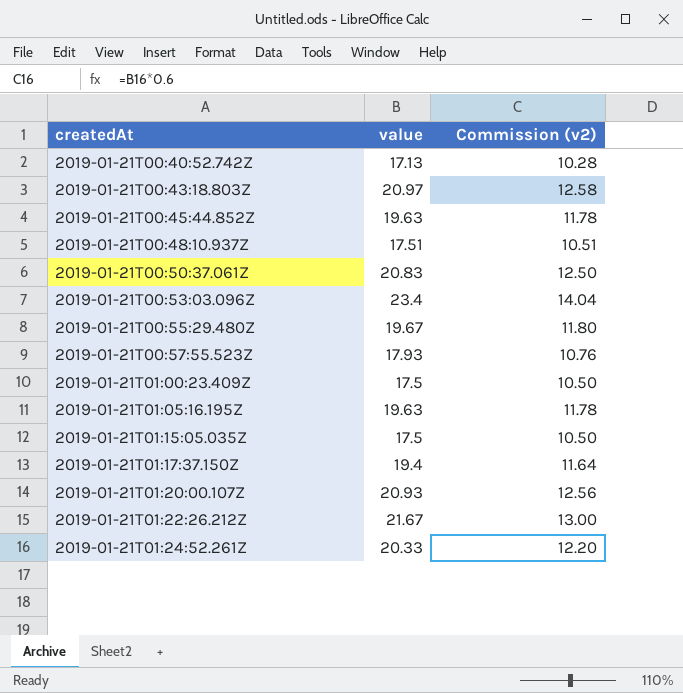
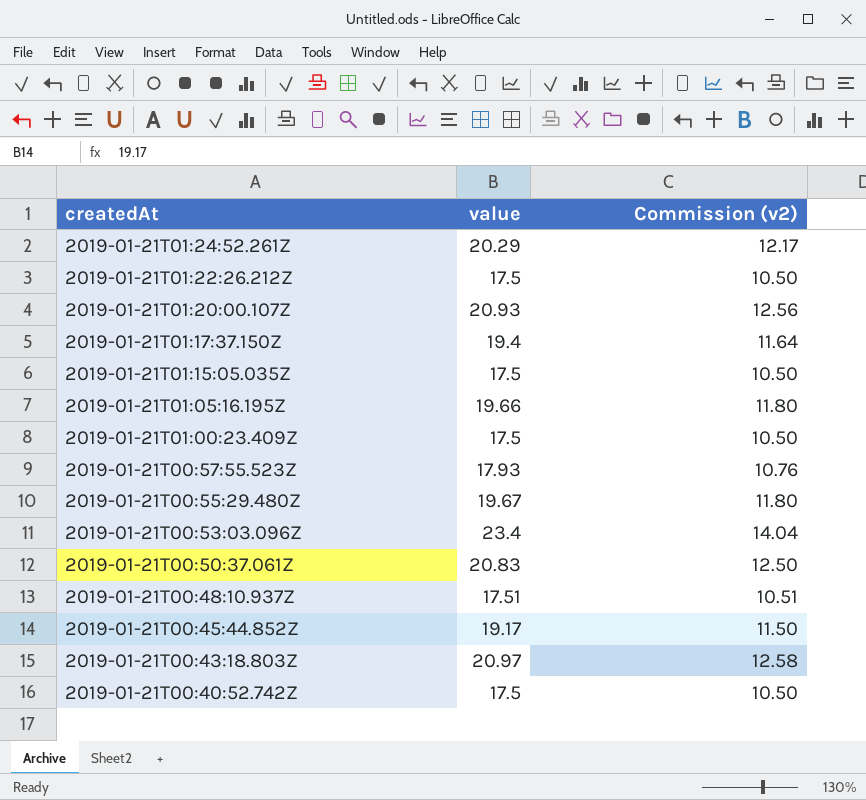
row order: createdAt ascending -> createdAt descending
2019-01-21T01:24:52.261Z | value: 20.33 -> 20.29
2019-01-21T01:24:52.261Z | Commission (v2): 12.20 -> 12.17
2019-01-21T01:22:26.212Z | value: 21.67 -> 17.5
2019-01-21T01:22:26.212Z | Commission (v2): 13.00 -> 10.50
2019-01-21T01:05:16.195Z | value: 19.63 -> 19.66
2019-01-21T01:05:16.195Z | Commission (v2): 11.78 -> 11.80
2019-01-21T00:45:44.852Z | value: 19.63 -> 19.17
2019-01-21T00:45:44.852Z | Commission (v2): 11.78 -> 11.50
2019-01-21T00:40:52.742Z | value: 17.13 -> 17.5
2019-01-21T00:40:52.742Z | Commission (v2): 10.28 -> 10.50

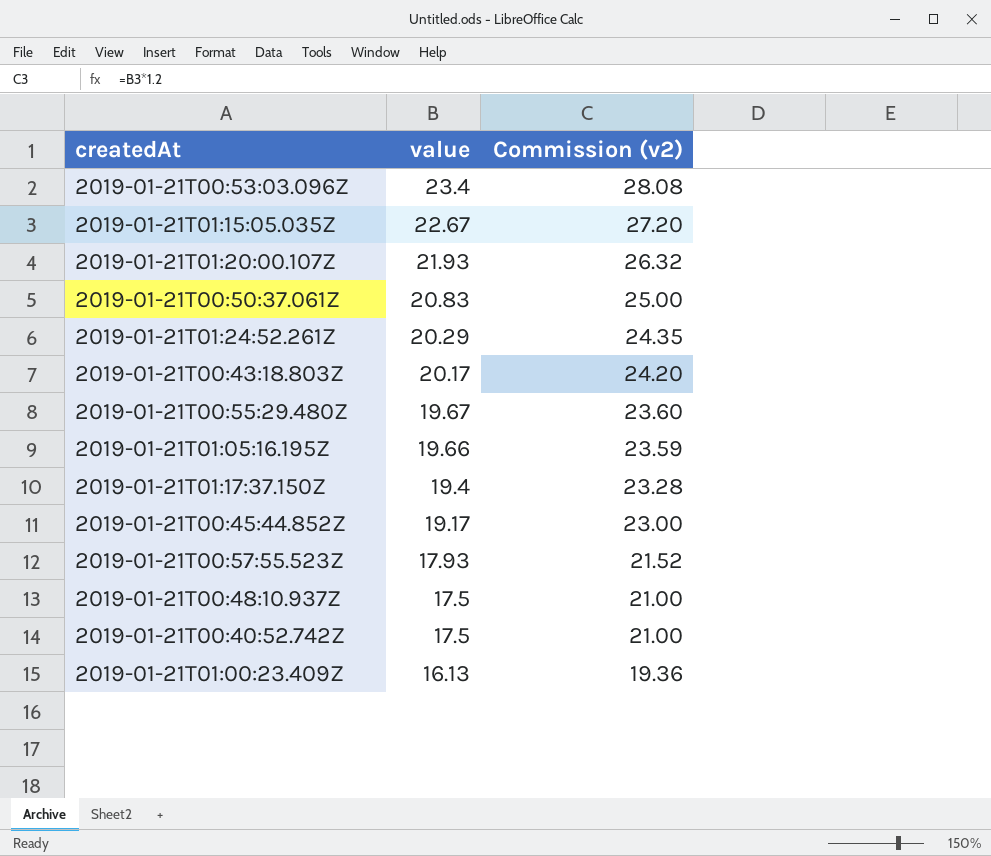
row order: createdAt descending -> value descending
column Commission (v2) | formula: [value] * 0.6 -> [value] * 1.2
row 2019-01-21T01:22:26.212Z: 17.5 | 10.50 -> none
2019-01-21T01:15:05.035Z | value: 17.5 -> 22.67
2019-01-21T01:20:00.107Z | value: 20.93 -> 21.93
2019-01-21T00:43:18.803Z | value: 20.97 -> 20.17
2019-01-21T00:48:10.937Z | value: 17.51 -> 17.5
2019-01-21T01:00:23.409Z | value: 17.5 -> 16.13

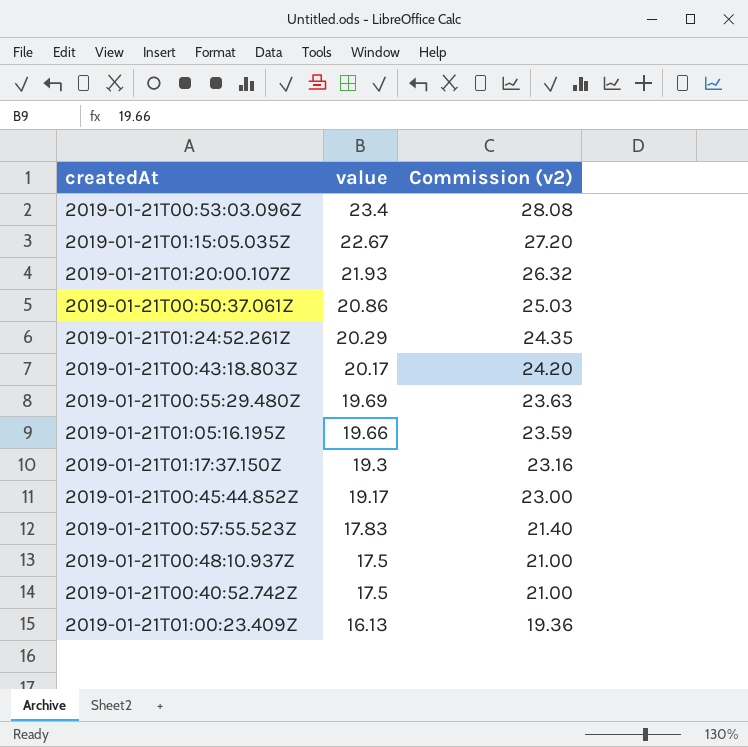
2019-01-21T00:50:37.061Z | value: 20.83 -> 20.86
2019-01-21T00:50:37.061Z | Commission (v2): 25.00 -> 25.03
2019-01-21T00:55:29.480Z | value: 19.67 -> 19.69
2019-01-21T00:55:29.480Z | Commission (v2): 23.60 -> 23.63
2019-01-21T01:17:37.150Z | value: 19.4 -> 19.3
2019-01-21T01:17:37.150Z | Commission (v2): 23.28 -> 23.16
2019-01-21T00:57:55.523Z | value: 17.93 -> 17.83
2019-01-21T00:57:55.523Z | Commission (v2): 21.52 -> 21.40

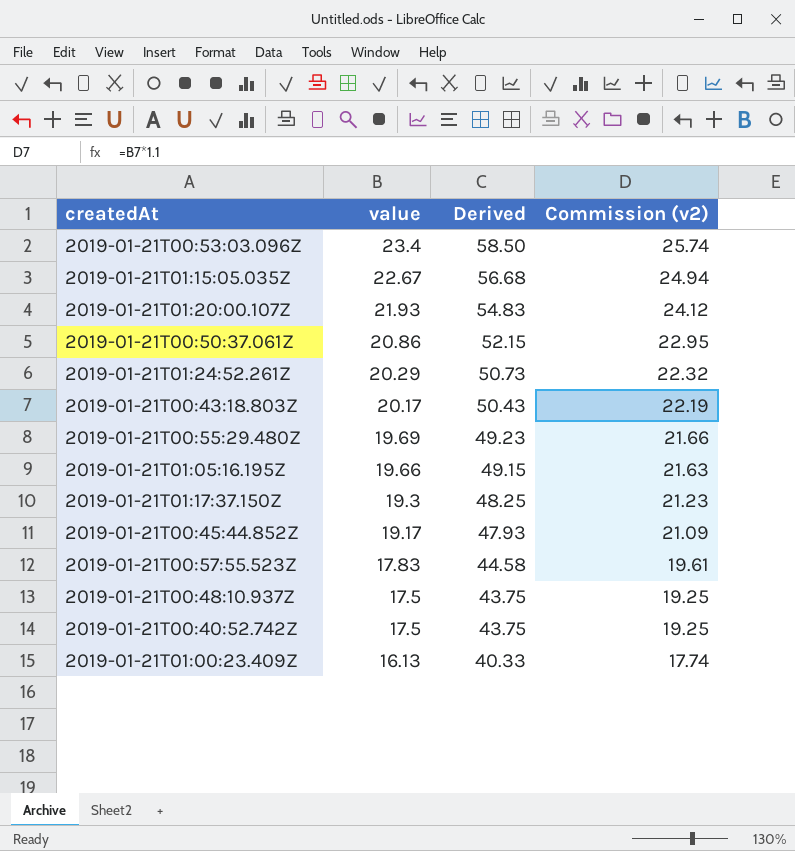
column Derived | formula: none -> [value] * 2.5
column Commission (v2) | formula: [value] * 1.2 -> [value] * 1.1

